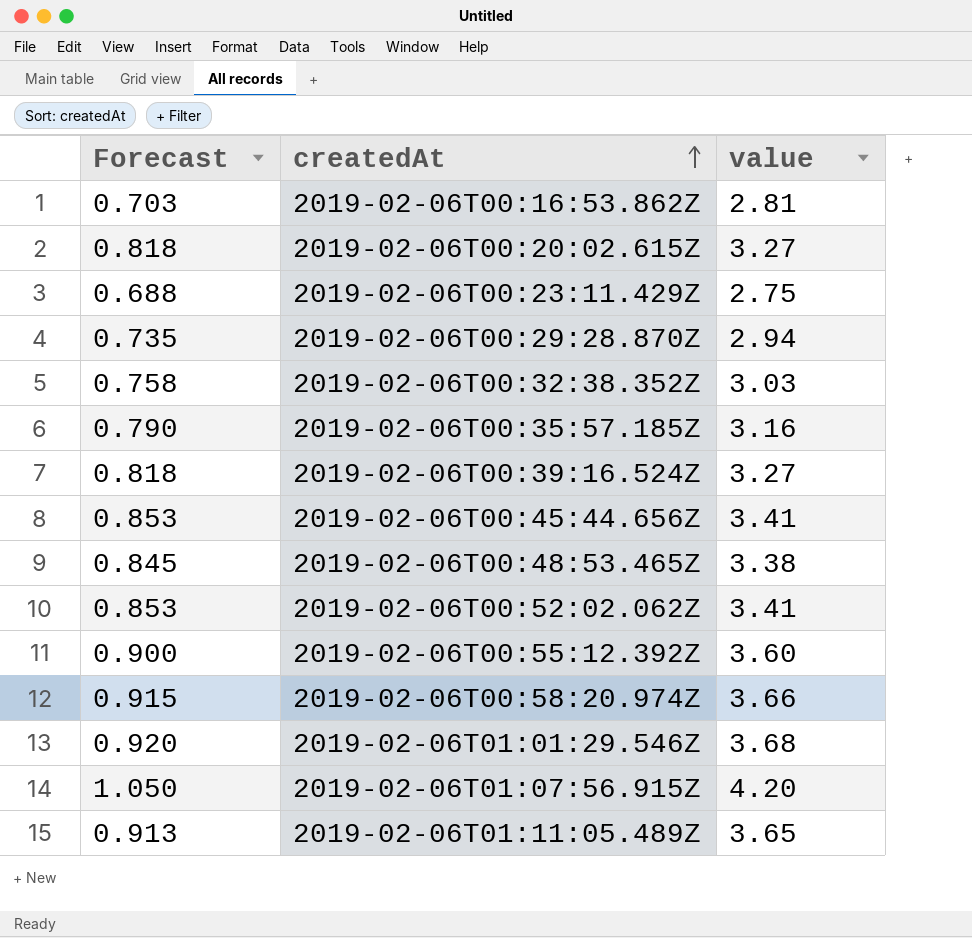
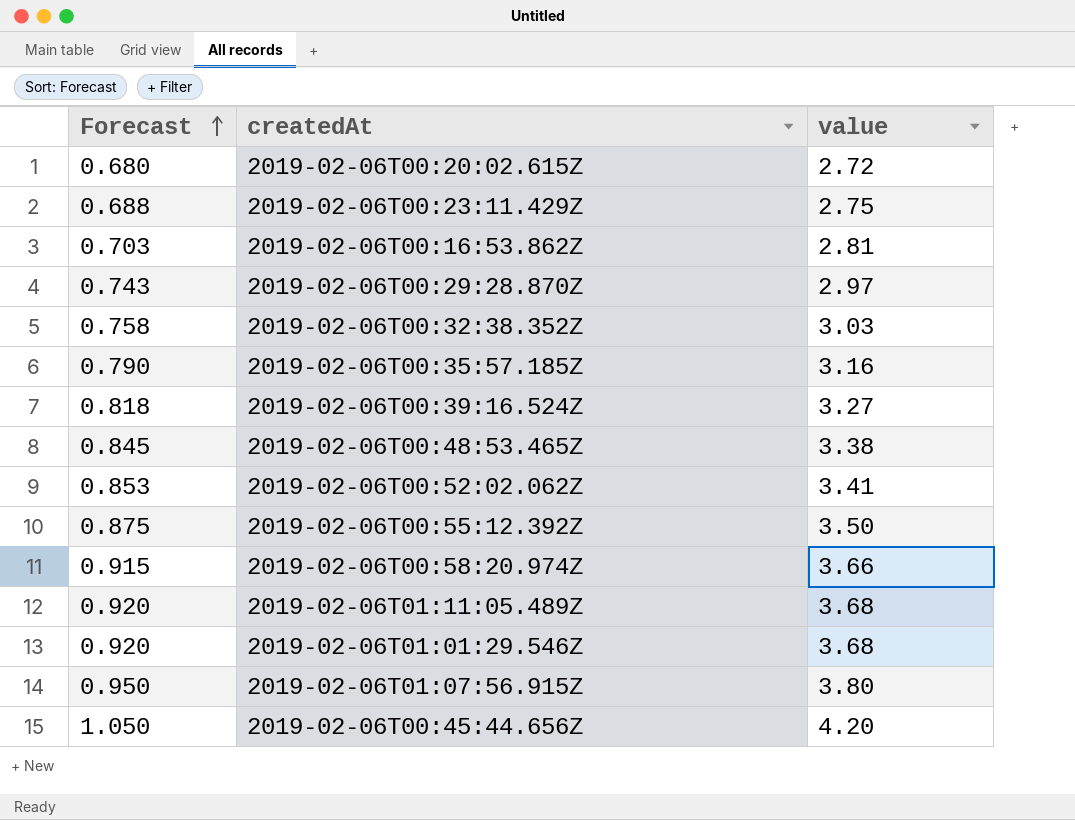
row order: createdAt ascending -> Forecast ascending
2019-02-06T00:20:02.615Z | Forecast: 0.818 -> 0.680
2019-02-06T00:20:02.615Z | value: 3.27 -> 2.72
2019-02-06T00:29:28.870Z | Forecast: 0.735 -> 0.743
2019-02-06T00:29:28.870Z | value: 2.94 -> 2.97
2019-02-06T00:55:12.392Z | Forecast: 0.900 -> 0.875
2019-02-06T00:55:12.392Z | value: 3.60 -> 3.50
2019-02-06T01:11:05.489Z | Forecast: 0.913 -> 0.920
2019-02-06T01:11:05.489Z | value: 3.65 -> 3.68
2019-02-06T01:07:56.915Z | Forecast: 1.050 -> 0.950
2019-02-06T01:07:56.915Z | value: 4.20 -> 3.80
2019-02-06T00:45:44.656Z | Forecast: 0.853 -> 1.050
2019-02-06T00:45:44.656Z | value: 3.41 -> 4.20

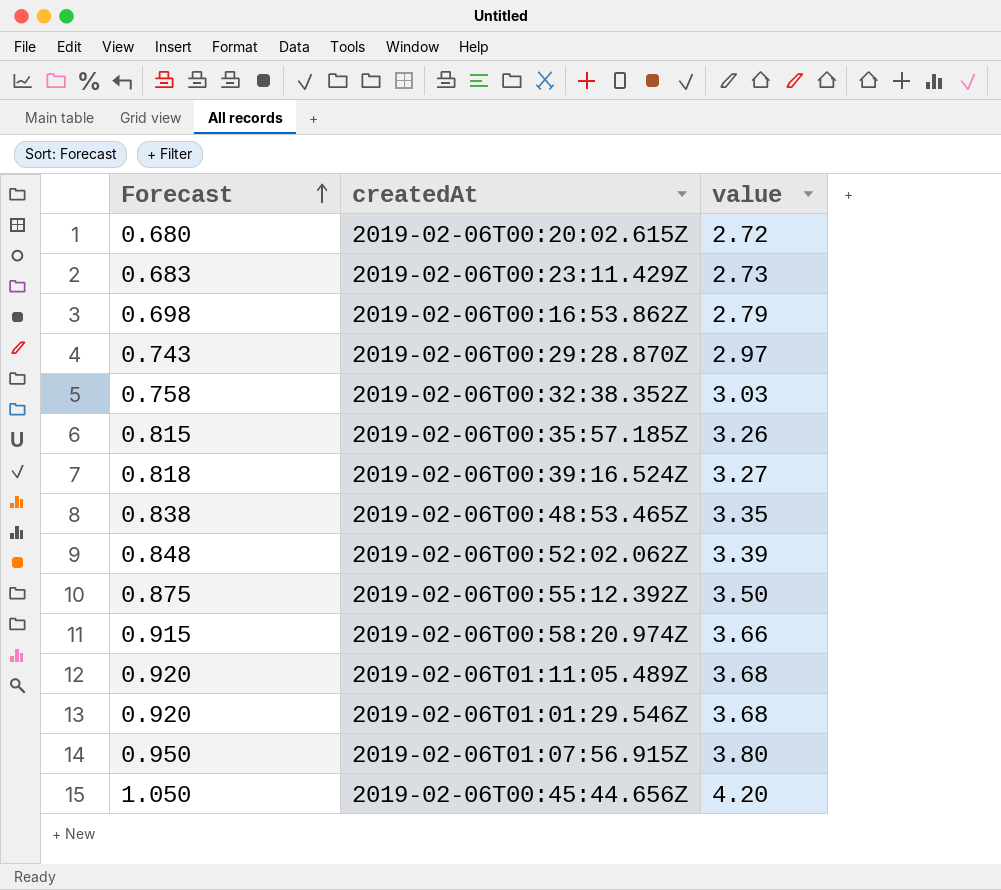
2019-02-06T00:23:11.429Z | Forecast: 0.688 -> 0.683
2019-02-06T00:23:11.429Z | value: 2.75 -> 2.73
2019-02-06T00:16:53.862Z | Forecast: 0.703 -> 0.698
2019-02-06T00:16:53.862Z | value: 2.81 -> 2.79
2019-02-06T00:35:57.185Z | Forecast: 0.790 -> 0.815
2019-02-06T00:35:57.185Z | value: 3.16 -> 3.26
2019-02-06T00:48:53.465Z | Forecast: 0.845 -> 0.838
2019-02-06T00:48:53.465Z | value: 3.38 -> 3.35
2019-02-06T00:52:02.062Z | Forecast: 0.853 -> 0.848
2019-02-06T00:52:02.062Z | value: 3.41 -> 3.39

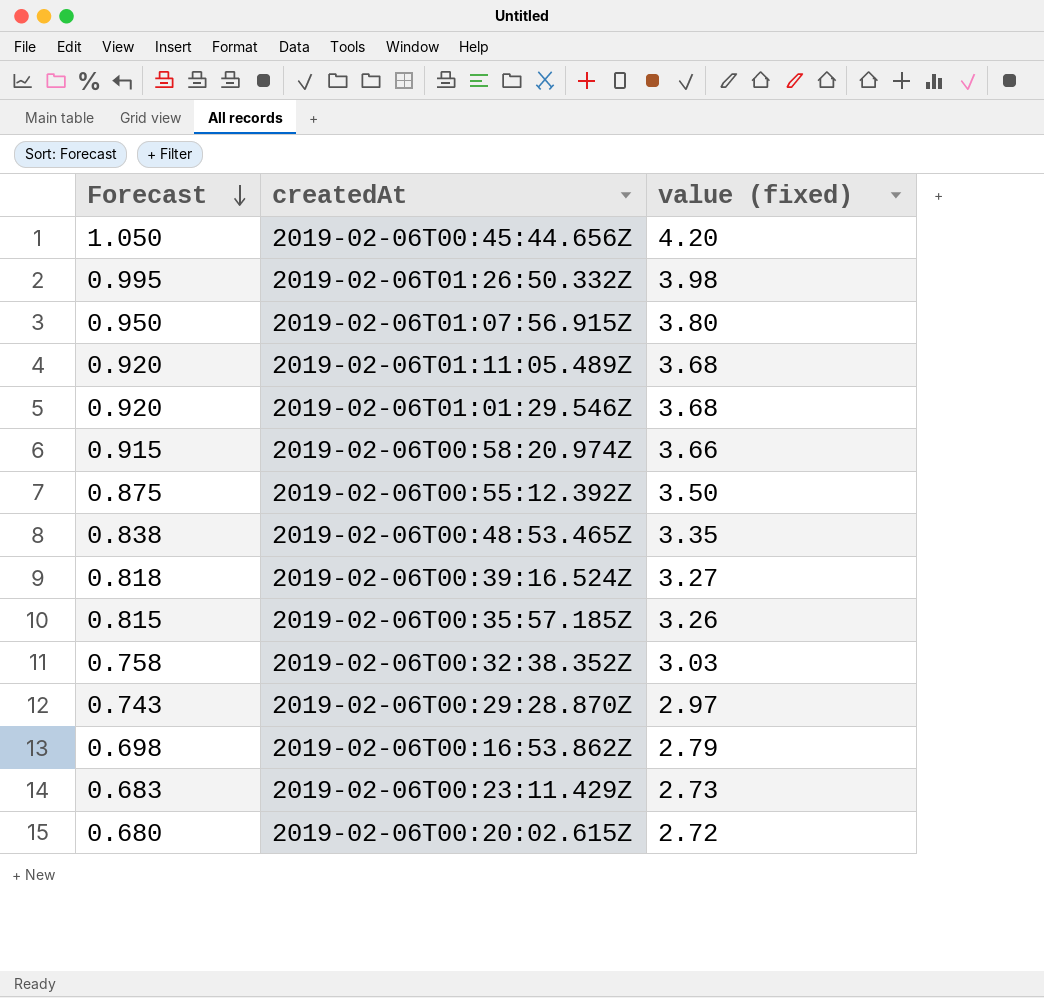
row order: Forecast ascending -> Forecast descending
column name: value -> value (fixed)
row 2019-02-06T00:52:02.062Z: 0.848 | 3.39 -> none
row 2019-02-06T01:26:50.332Z: none -> 0.995 | 3.98

